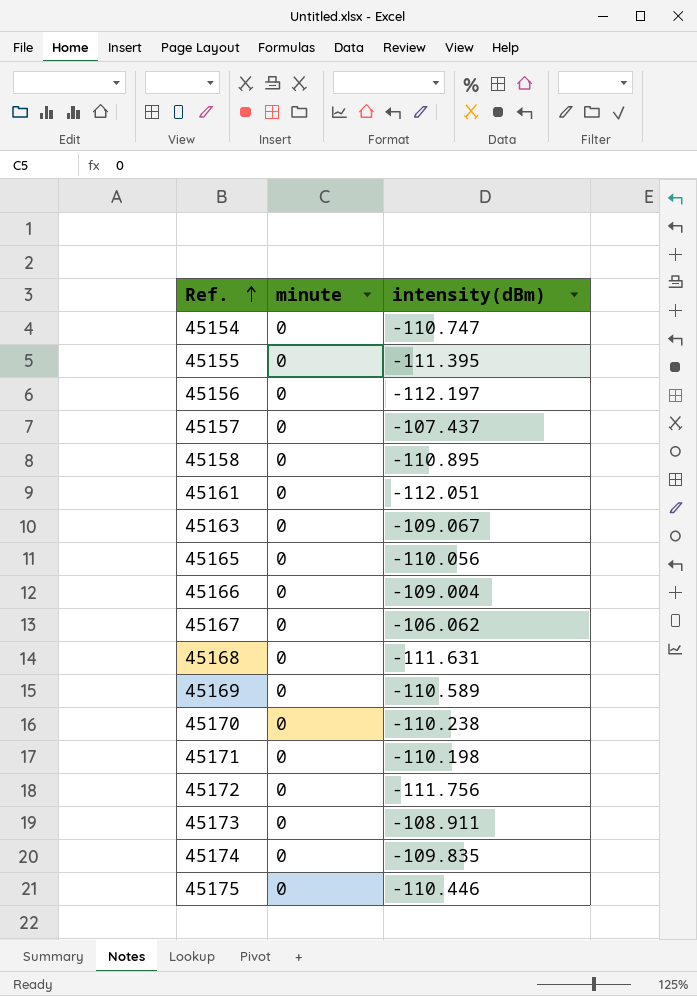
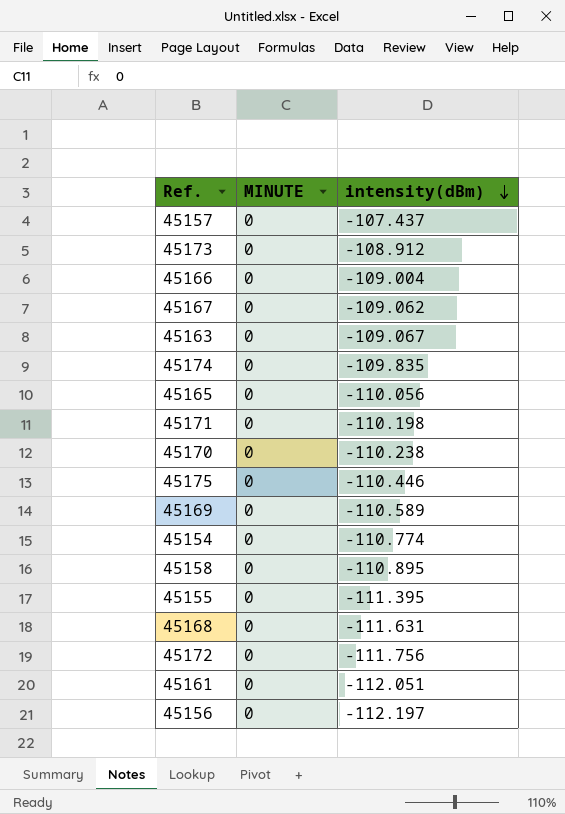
row order: Ref. ascending -> intensity(dBm) descending
column name: minute -> MINUTE
45173 | intensity(dBm): -108.911 -> -108.912
45167 | intensity(dBm): -106.062 -> -109.062
45154 | intensity(dBm): -110.747 -> -110.774

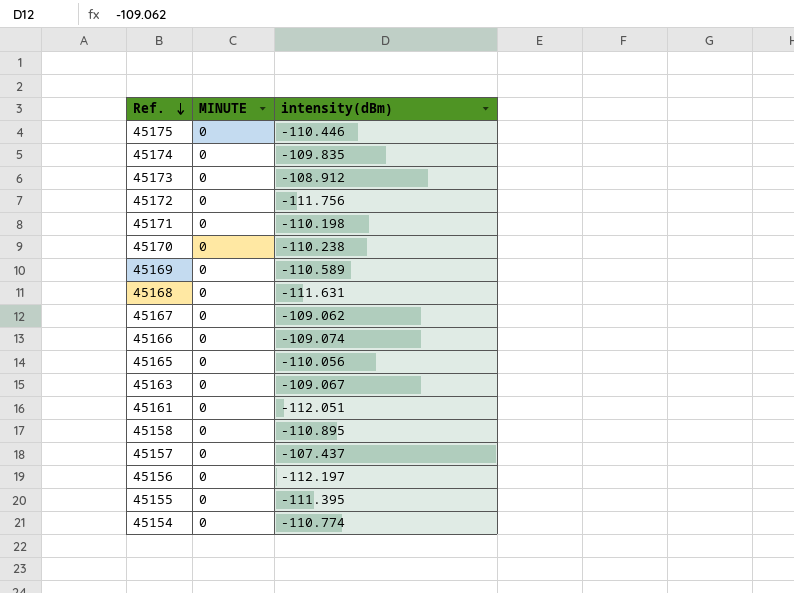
row order: intensity(dBm) descending -> Ref. descending
45166 | intensity(dBm): -109.004 -> -109.074

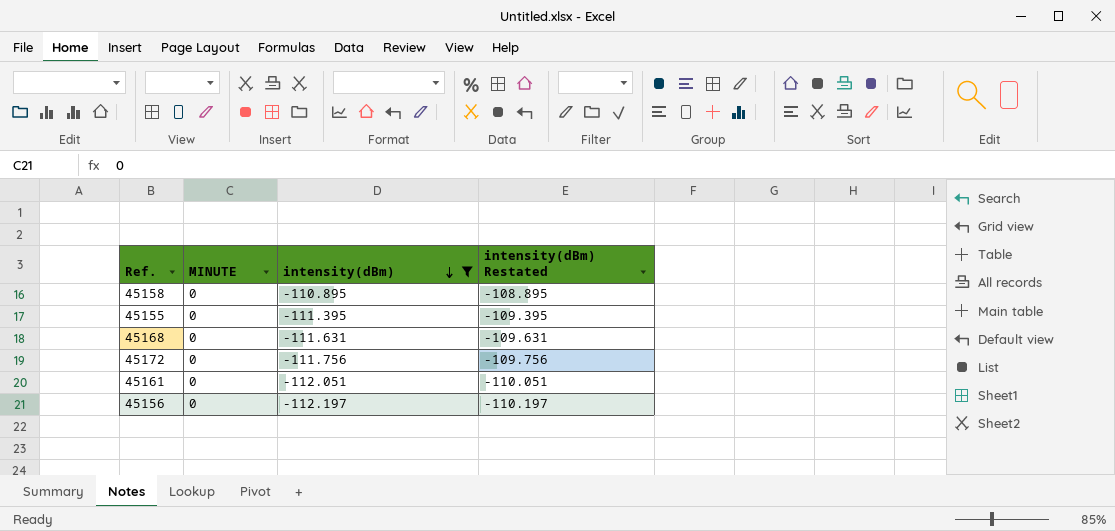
filter: none -> intensity(dBm) <= -110.895
row order: Ref. descending -> intensity(dBm) descending
column intensity(dBm) Restated | formula: none -> [intensity(dBm)] + 2

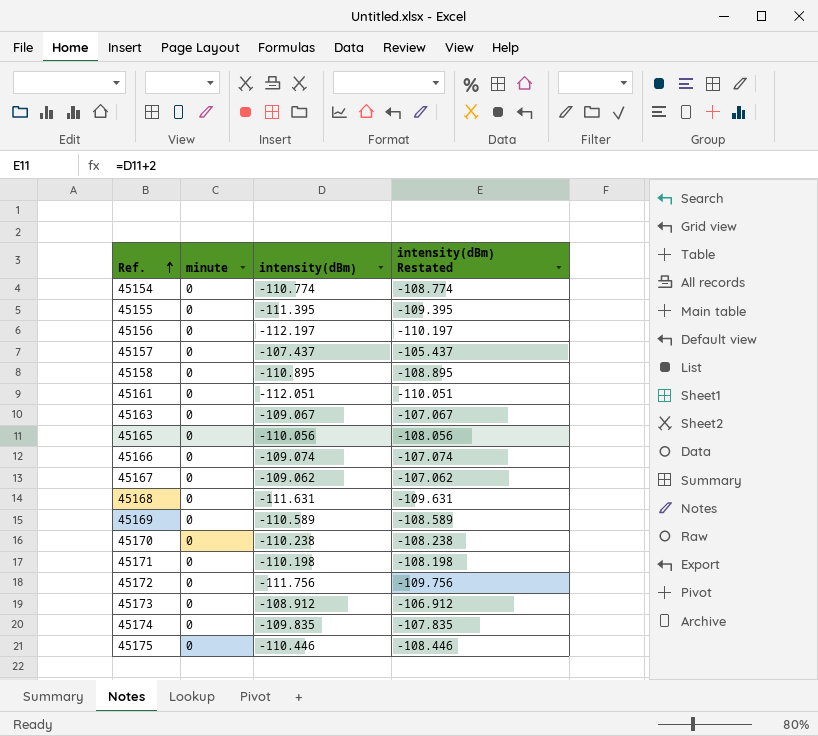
filter: intensity(dBm) <= -110.895 -> none
row order: intensity(dBm) descending -> Ref. ascending
column name: MINUTE -> minute

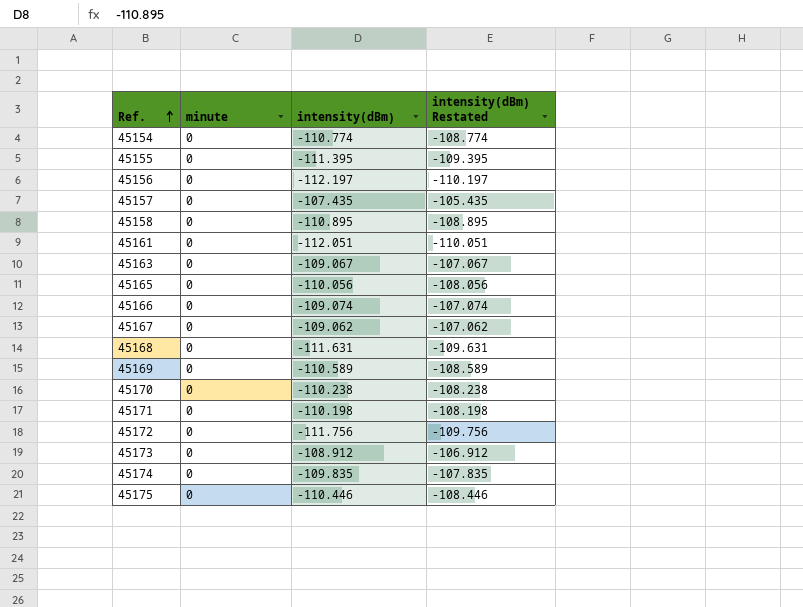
45157 | intensity(dBm): -107.437 -> -107.435
45157 | intensity(dBm) Restated: -105.437 -> -105.435

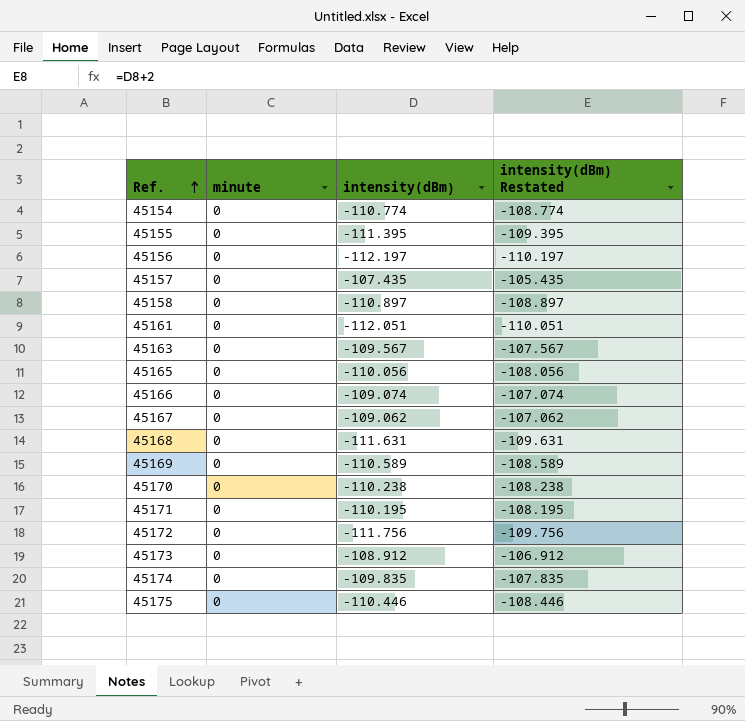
45158 | intensity(dBm): -110.895 -> -110.897
45158 | intensity(dBm) Restated: -108.895 -> -108.897
45163 | intensity(dBm): -109.067 -> -109.567
45163 | intensity(dBm) Restated: -107.067 -> -107.567
45171 | intensity(dBm): -110.198 -> -110.195
45171 | intensity(dBm) Restated: -108.198 -> -108.195

